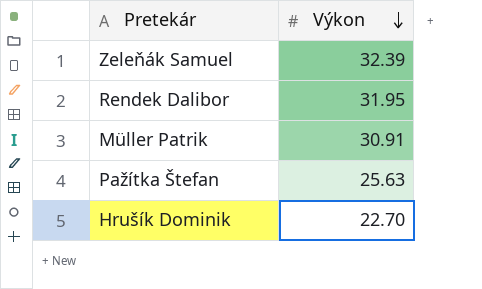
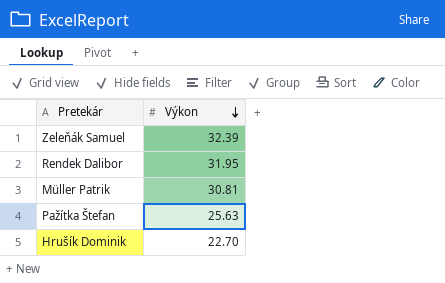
Müller Patrik | Výkon: 30.91 -> 30.81

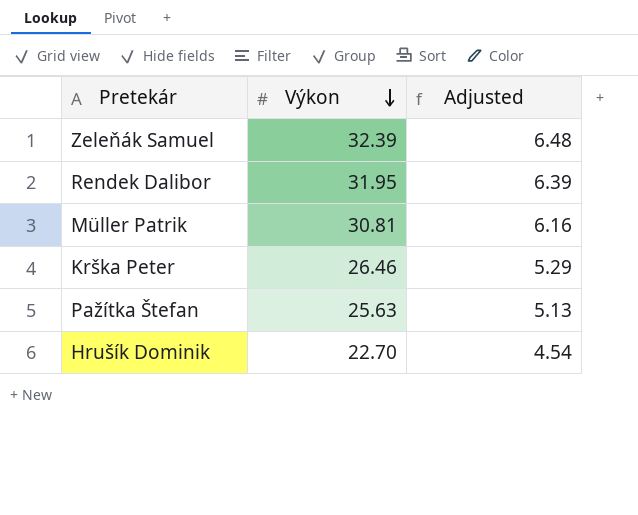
column Adjusted | formula: none -> [Výkon] * 0.2
row Krška Peter: none -> 26.46 | 5.29

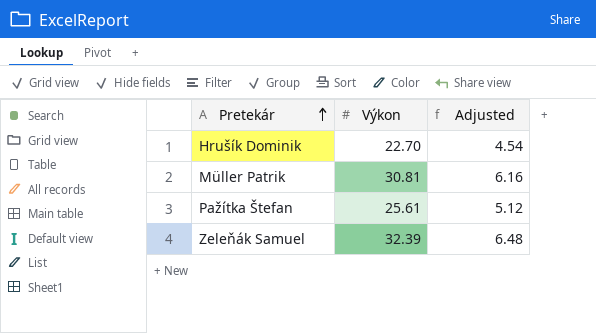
row order: Výkon descending -> Pretekár ascending
row Rendek Dalibor: 31.95 | 6.39 -> none
row Krška Peter: 26.46 | 5.29 -> none
Pažítka Štefan | Výkon: 25.63 -> 25.61
Pažítka Štefan | Adjusted: 5.13 -> 5.12

